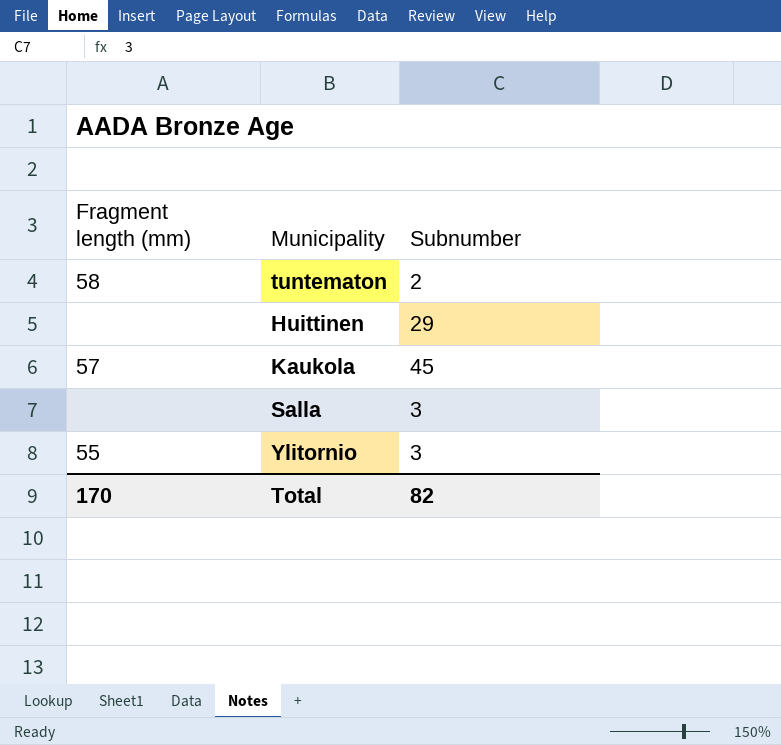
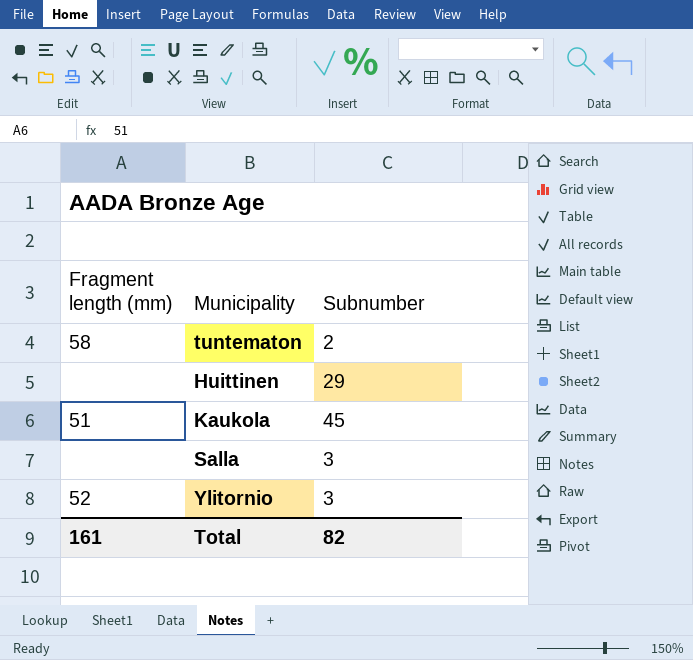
Kaukola | Fragment length (mm): 57 -> 51
Ylitornio | Fragment length (mm): 55 -> 52
Total | Fragment length (mm): 170 -> 161

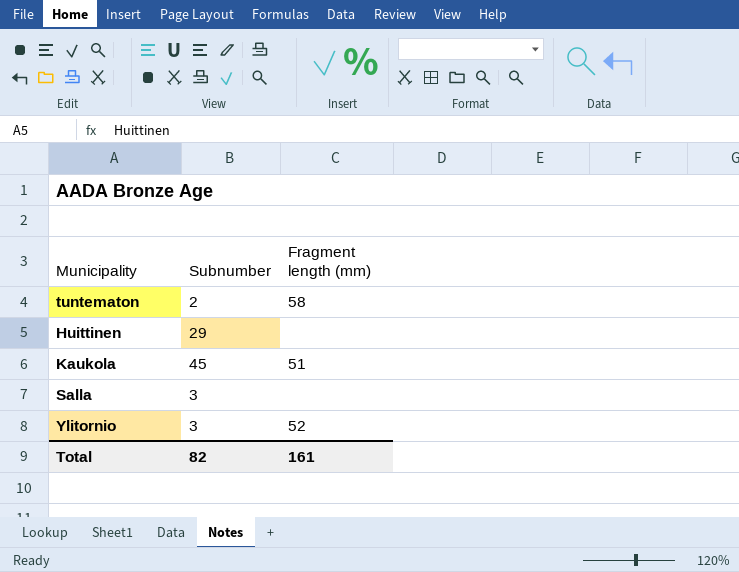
column Fragment length (mm) | position: 1 -> 3

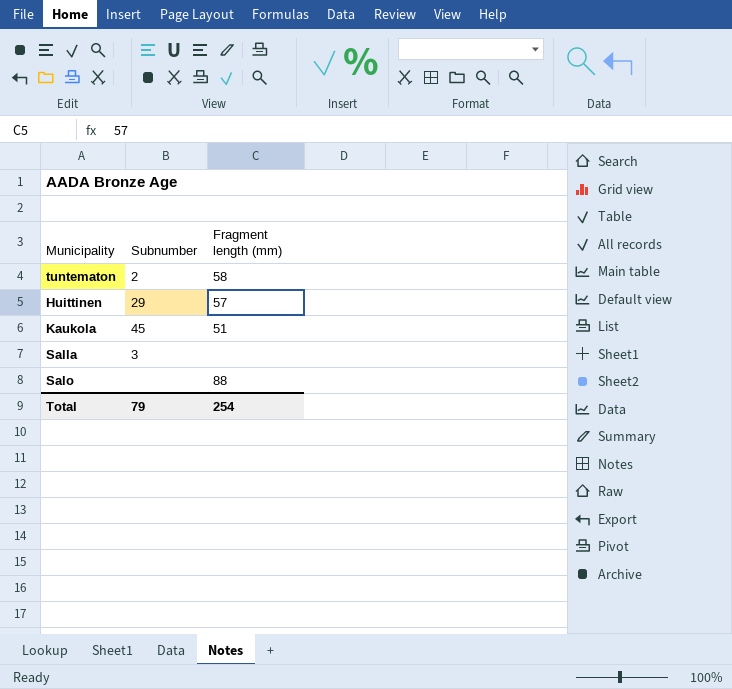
row Ylitornio: 3 | 52 -> none
Huittinen | Fragment length (mm): none -> 57
row Salo: none -> none | 88
Total | Subnumber: 82 -> 79
Total | Fragment length (mm): 161 -> 254

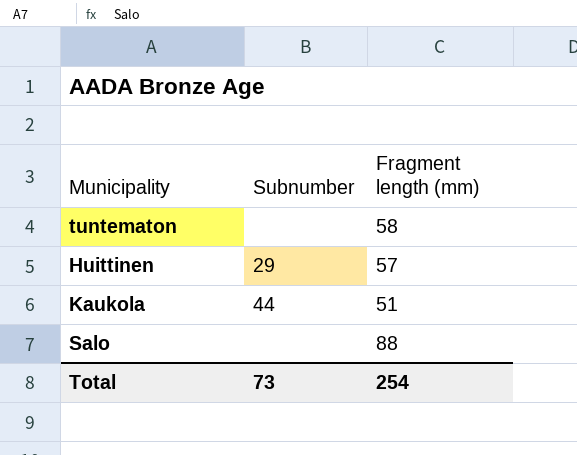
row Salla: 3 | none -> none
tuntematon | Subnumber: 2 -> none
Kaukola | Subnumber: 45 -> 44
Total | Subnumber: 79 -> 73

